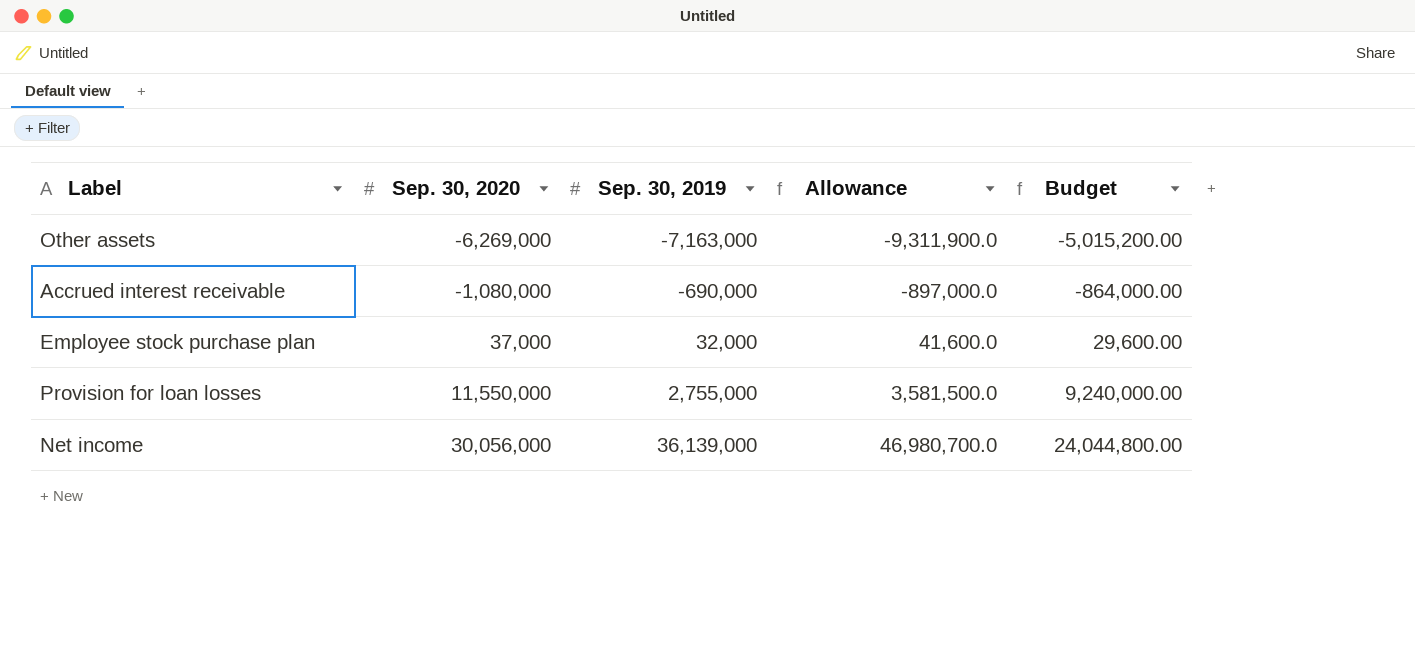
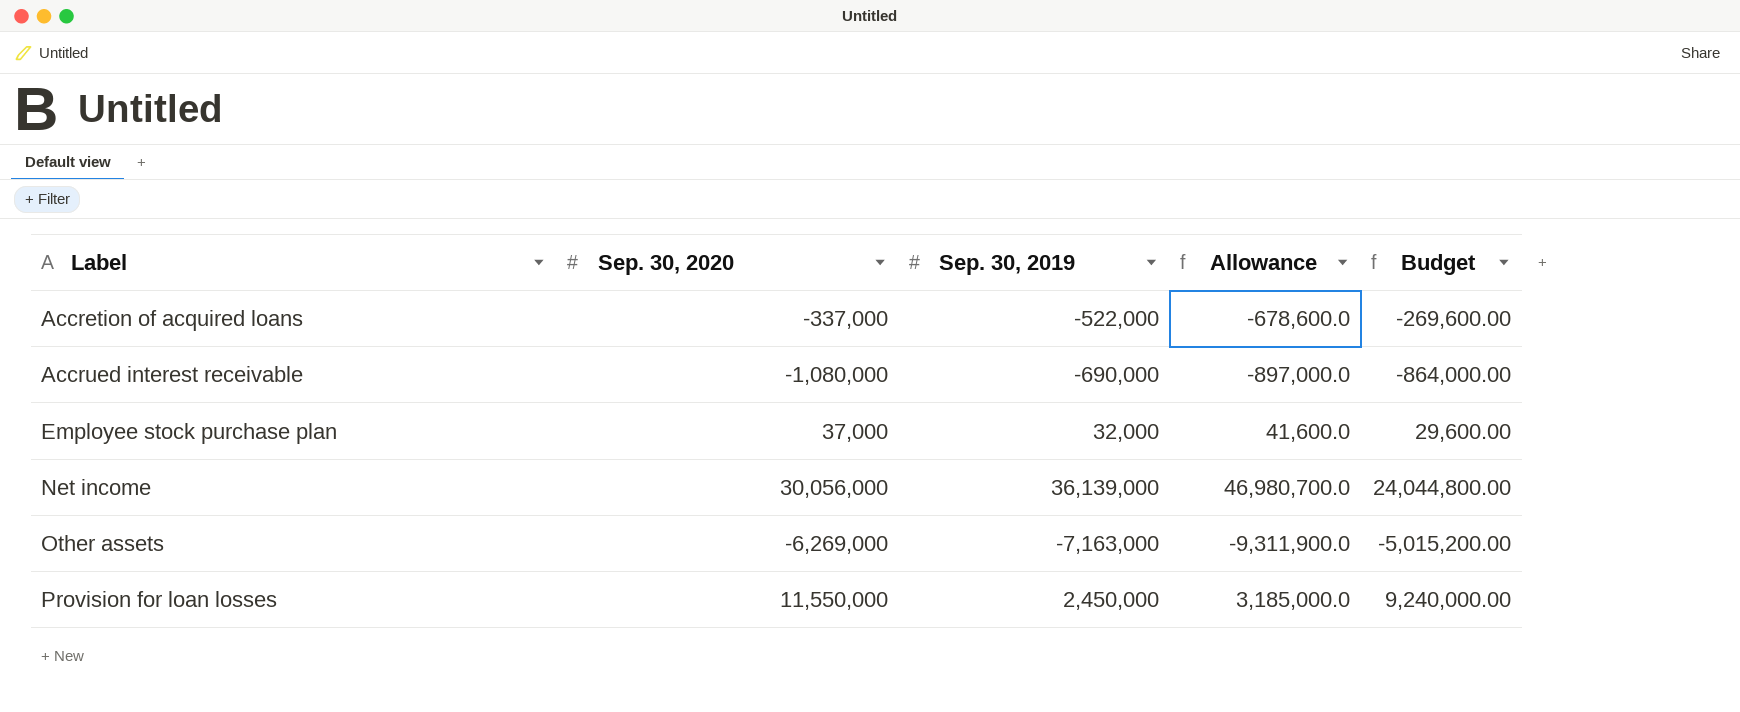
row order: Sep. 30, 2020 ascending -> Label ascending
row Accretion of acquired loans: none -> -337,000 | -522,000 | -678,600.0 | -269,600.00
Provision for loan losses | Sep. 30, 2019: 2,755,000 -> 2,450,000
Provision for loan losses | Allowance: 3,581,500.0 -> 3,185,000.0

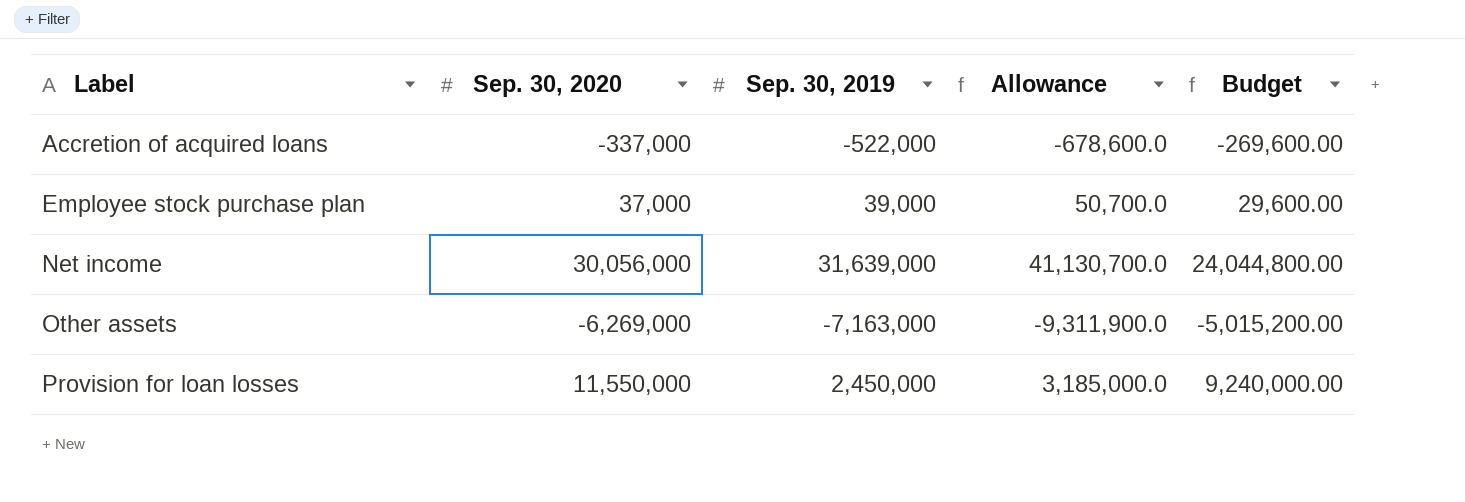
row Accrued interest receivable: -1,080,000 | -690,000 | -897,000.0 | -864,000.00 -> none
Employee stock purchase plan | Sep. 30, 2019: 32,000 -> 39,000
Employee stock purchase plan | Allowance: 41,600.0 -> 50,700.0
Net income | Sep. 30, 2019: 36,139,000 -> 31,639,000
Net income | Allowance: 46,980,700.0 -> 41,130,700.0

